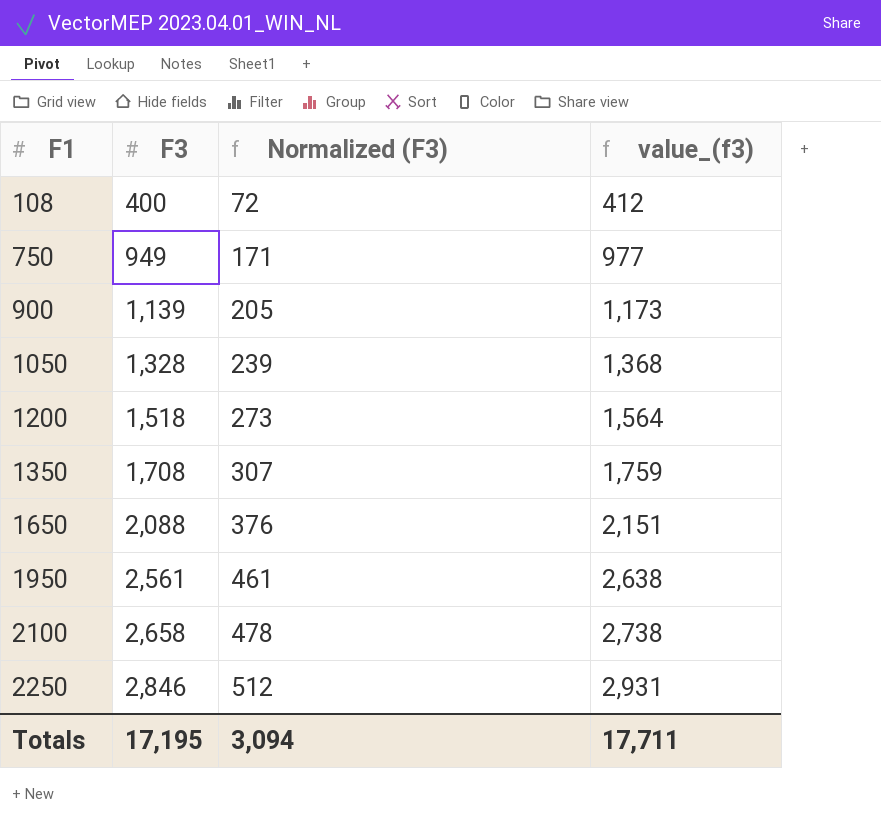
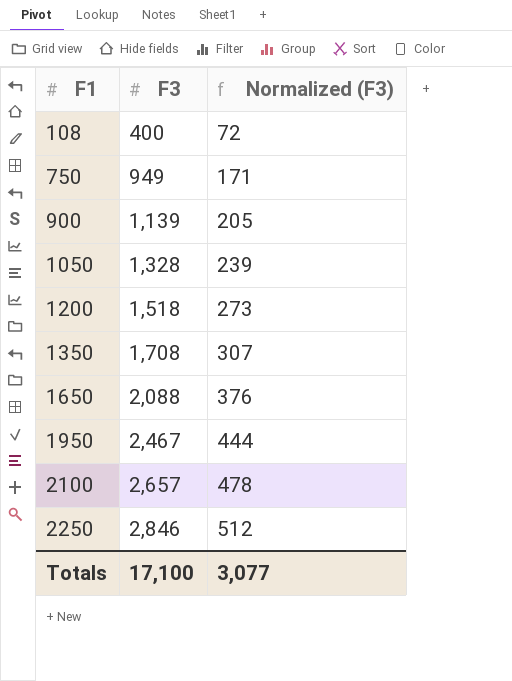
column value_(f3) | formula: [F3] * 1.03 -> none
1950 | F3: 2,561 -> 2,467
1950 | Normalized (F3): 461 -> 444
2100 | F3: 2,658 -> 2,657
Totals | F3: 17,195 -> 17,100
Totals | Normalized (F3): 3,094 -> 3,077

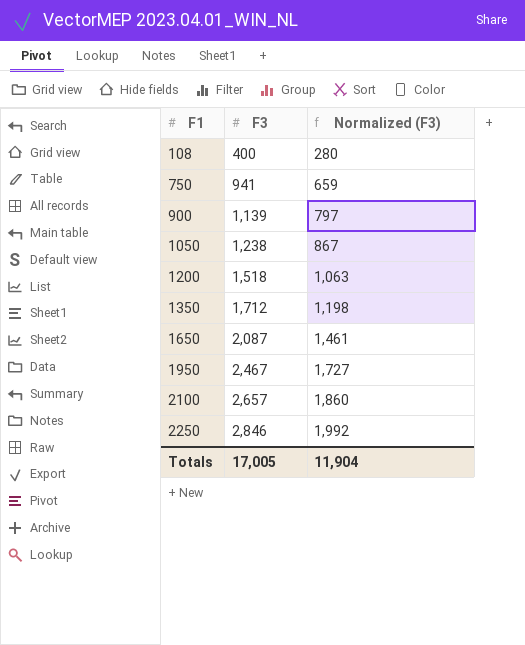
column Normalized (F3) | formula: [F3] * 0.18 -> [F3] * 0.7
750 | F3: 949 -> 941
1050 | F3: 1,328 -> 1,238
1350 | F3: 1,708 -> 1,712
1650 | F3: 2,088 -> 2,087
Totals | F3: 17,100 -> 17,005
Totals | Normalized (F3): 3,077 -> 11,904

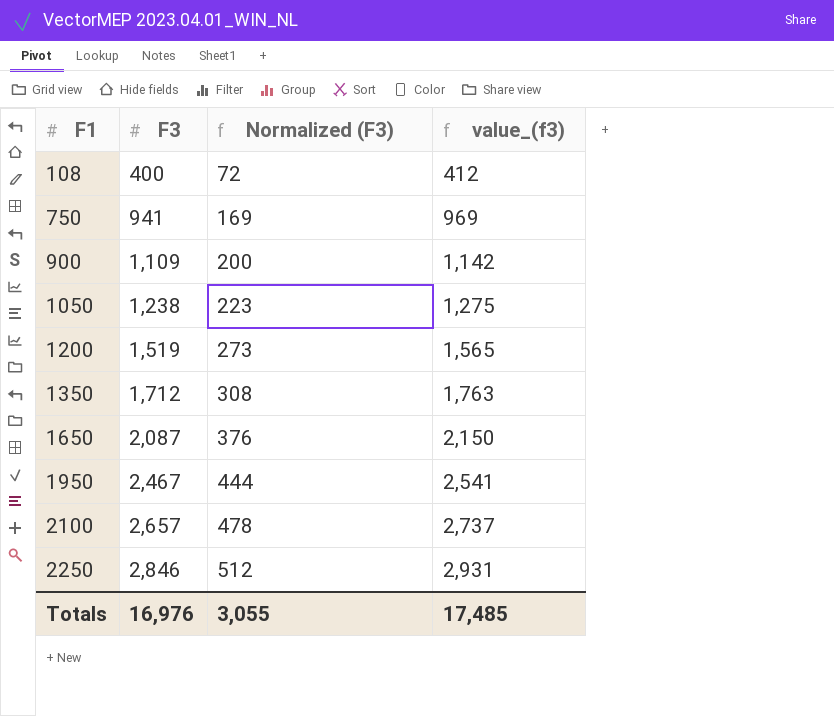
column Normalized (F3) | formula: [F3] * 0.7 -> [F3] * 0.18
column value_(f3) | formula: none -> [F3] * 1.03
900 | F3: 1,139 -> 1,109
1200 | F3: 1,518 -> 1,519
Totals | F3: 17,005 -> 16,976
Totals | Normalized (F3): 11,904 -> 3,055

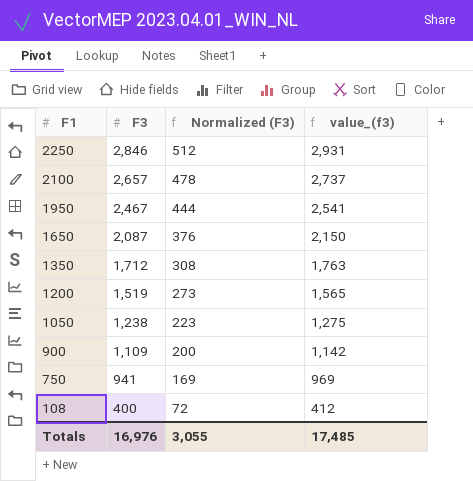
row order: F1 ascending -> F1 descending

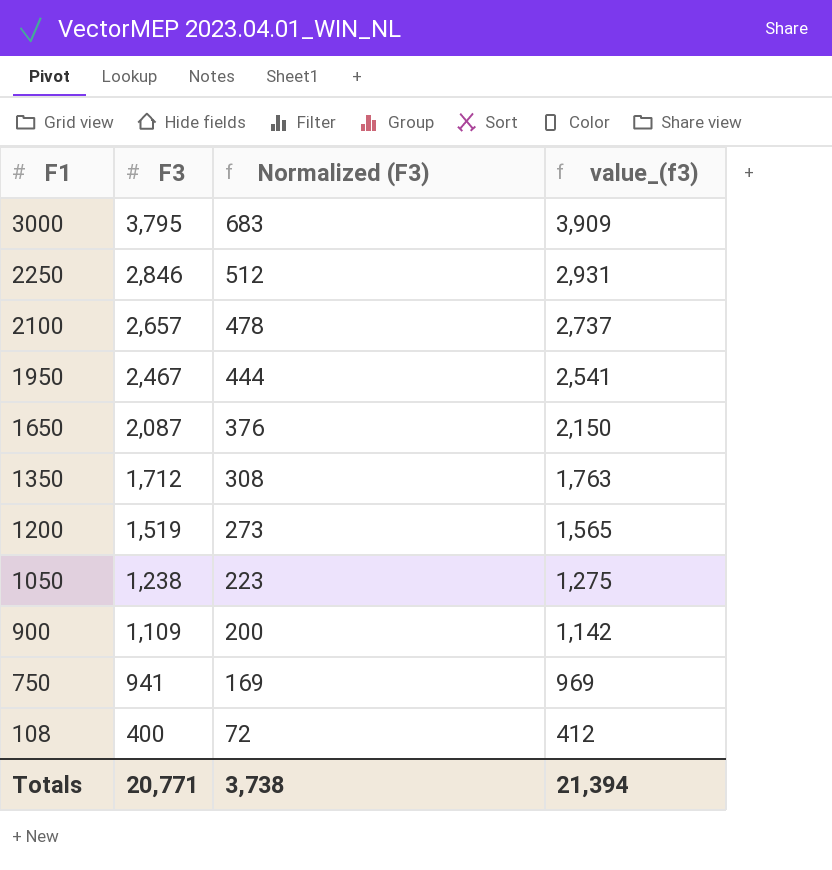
row 3000: none -> 3,795 | 683 | 3,909
Totals | F3: 16,976 -> 20,771
Totals | Normalized (F3): 3,055 -> 3,738
Totals | value_(f3): 17,485 -> 21,394

